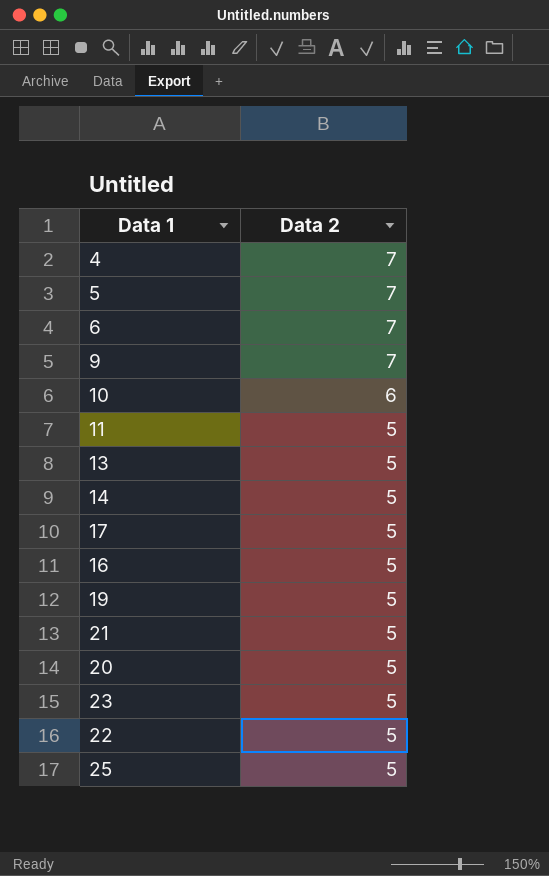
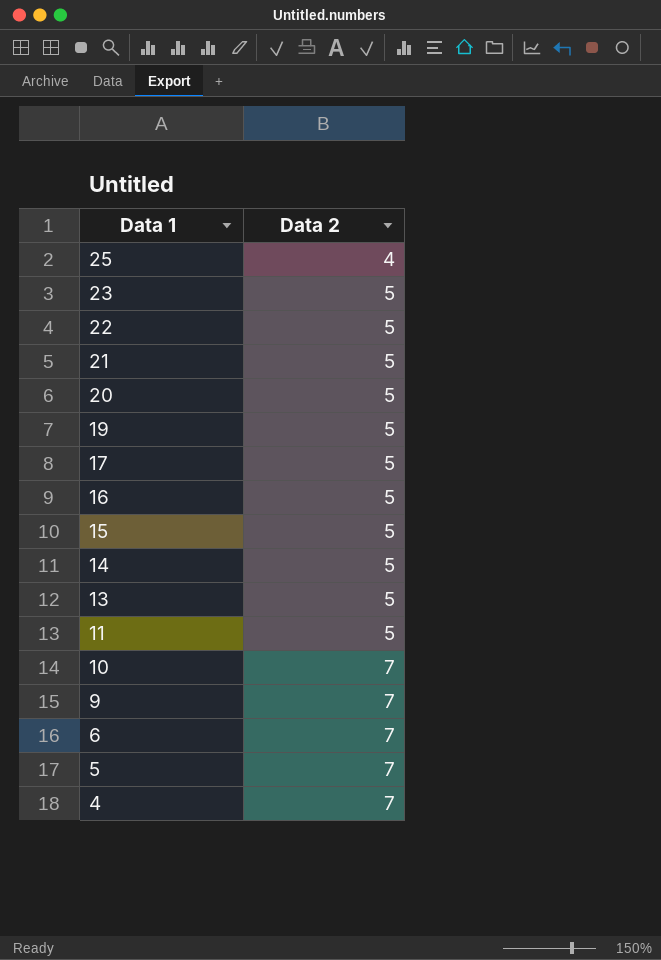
row order: Data 2 descending -> Data 1 descending
25 | Data 2: 5 -> 4
row 15: none -> 5
10 | Data 2: 6 -> 7

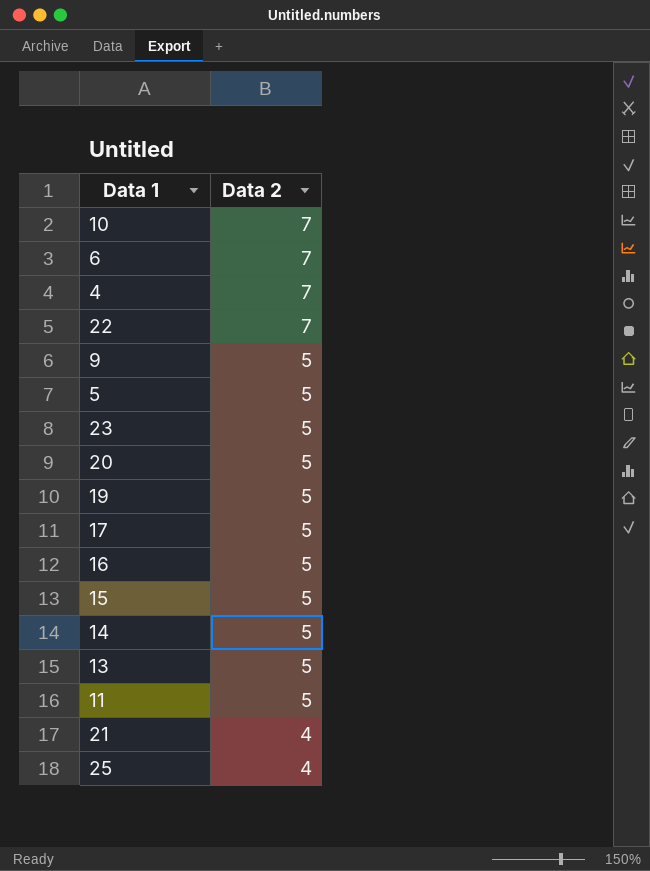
row order: Data 1 descending -> Data 2 descending
22 | Data 2: 5 -> 7
9 | Data 2: 7 -> 5
5 | Data 2: 7 -> 5
21 | Data 2: 5 -> 4

